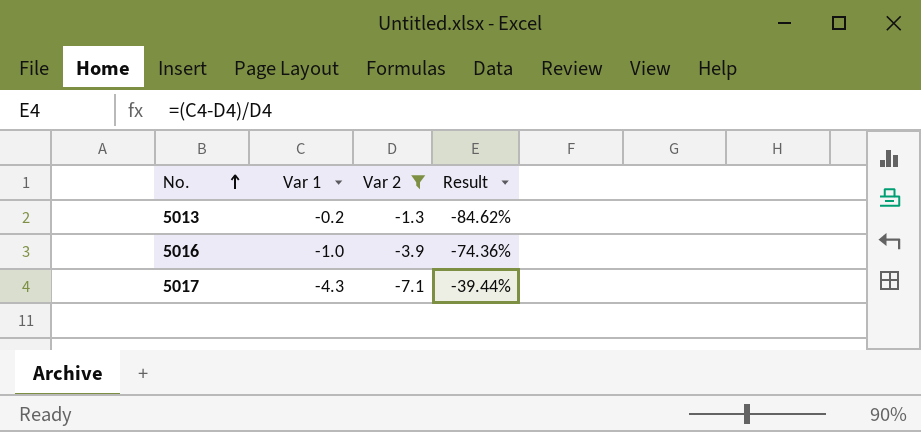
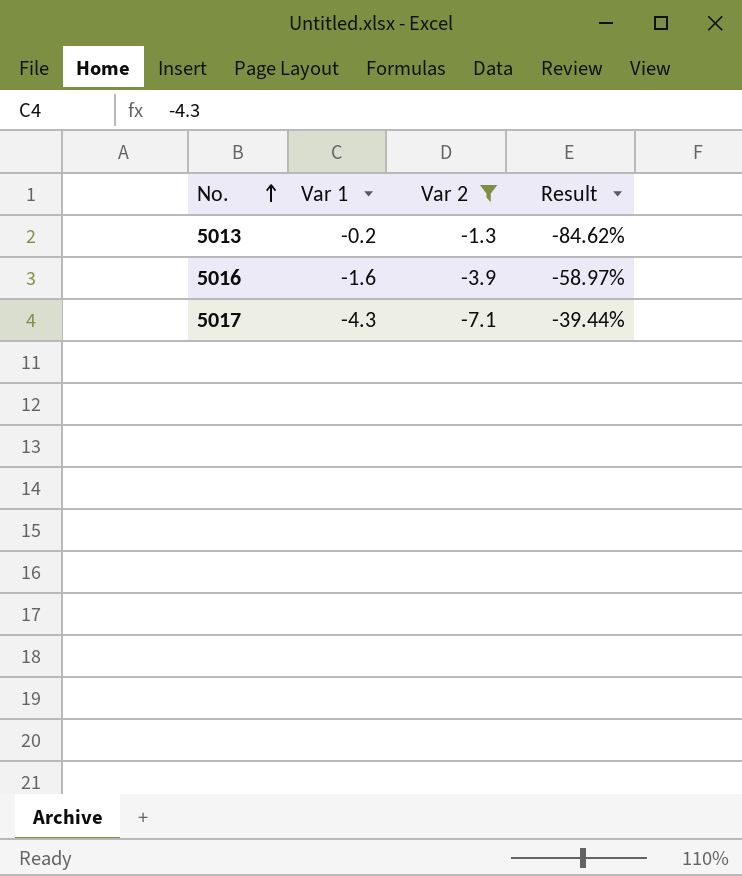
5016 | Var 1: -1.0 -> -1.6
5016 | Result: -74.36% -> -58.97%

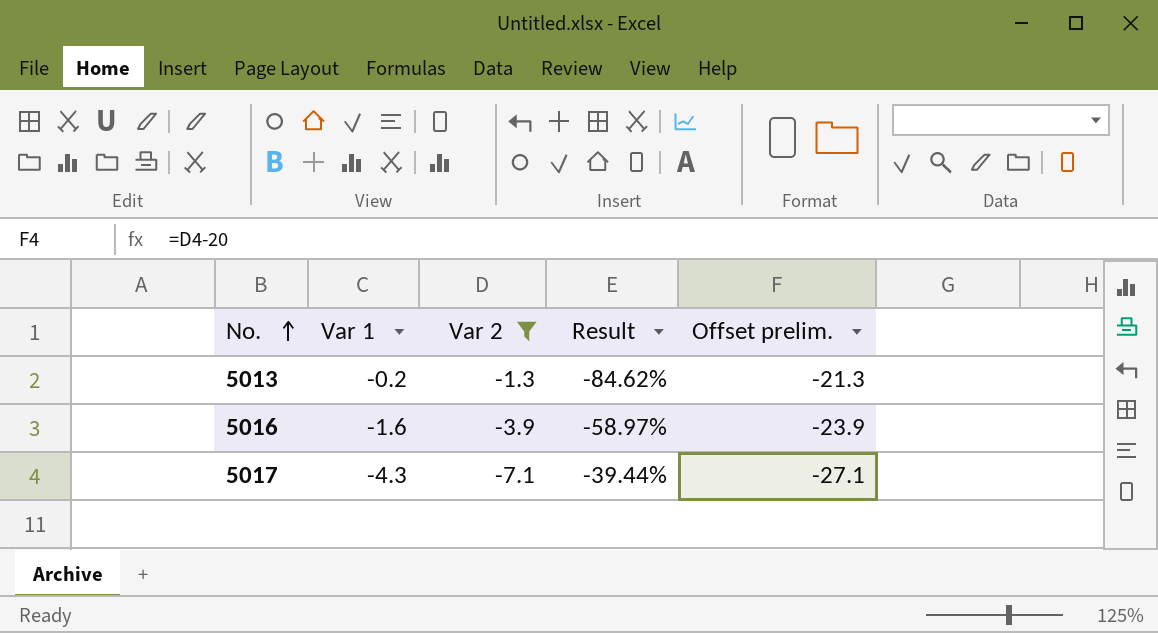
column Offset prelim. | formula: none -> [Var 2] - 20

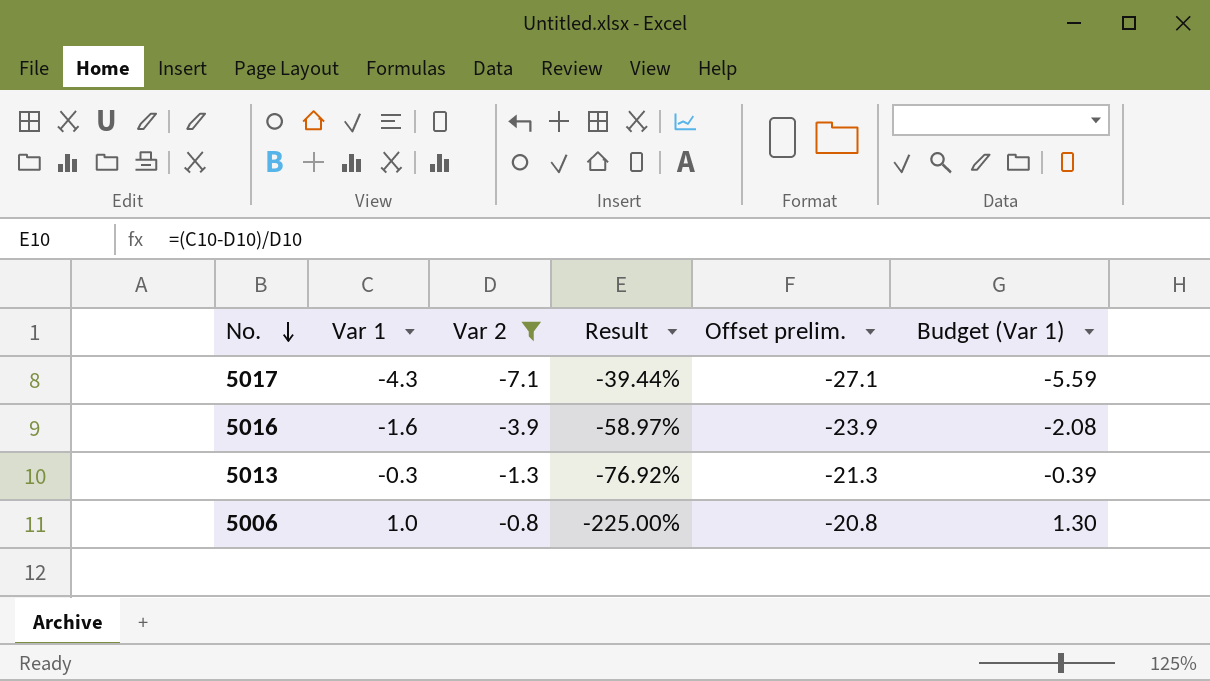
row order: No. ascending -> No. descending
column Budget (Var 1) | formula: none -> [Var 1] * 1.3
5013 | Var 1: -0.2 -> -0.3
5013 | Result: -84.62% -> -76.92%
row 5006: none -> 1.0 | -0.8 | -225.00% | -20.8 | 1.30

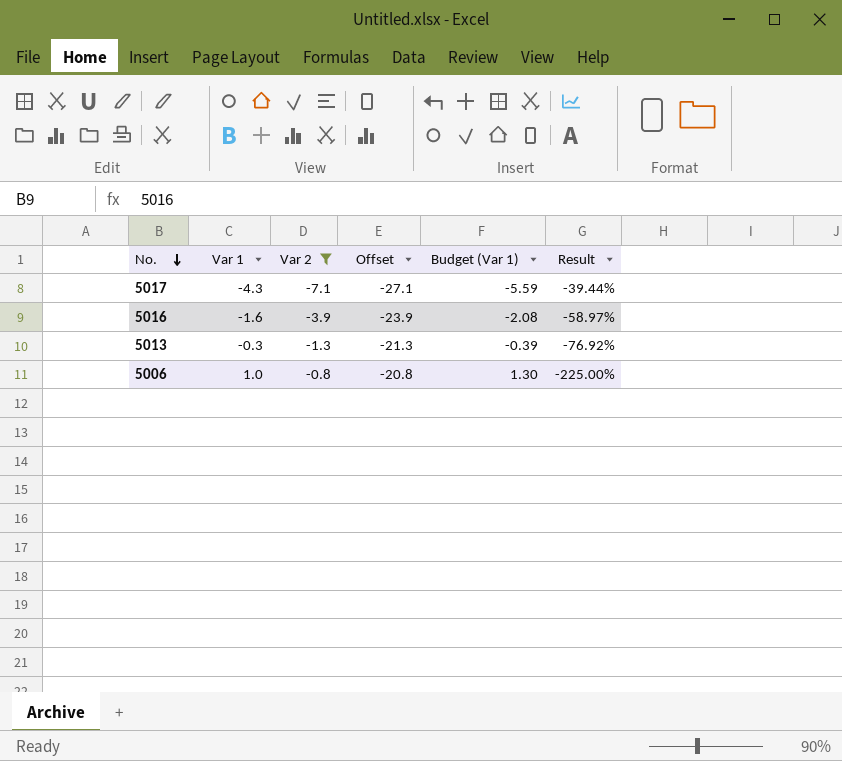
column name: Offset prelim. -> Offset
column Result | position: 4 -> 6

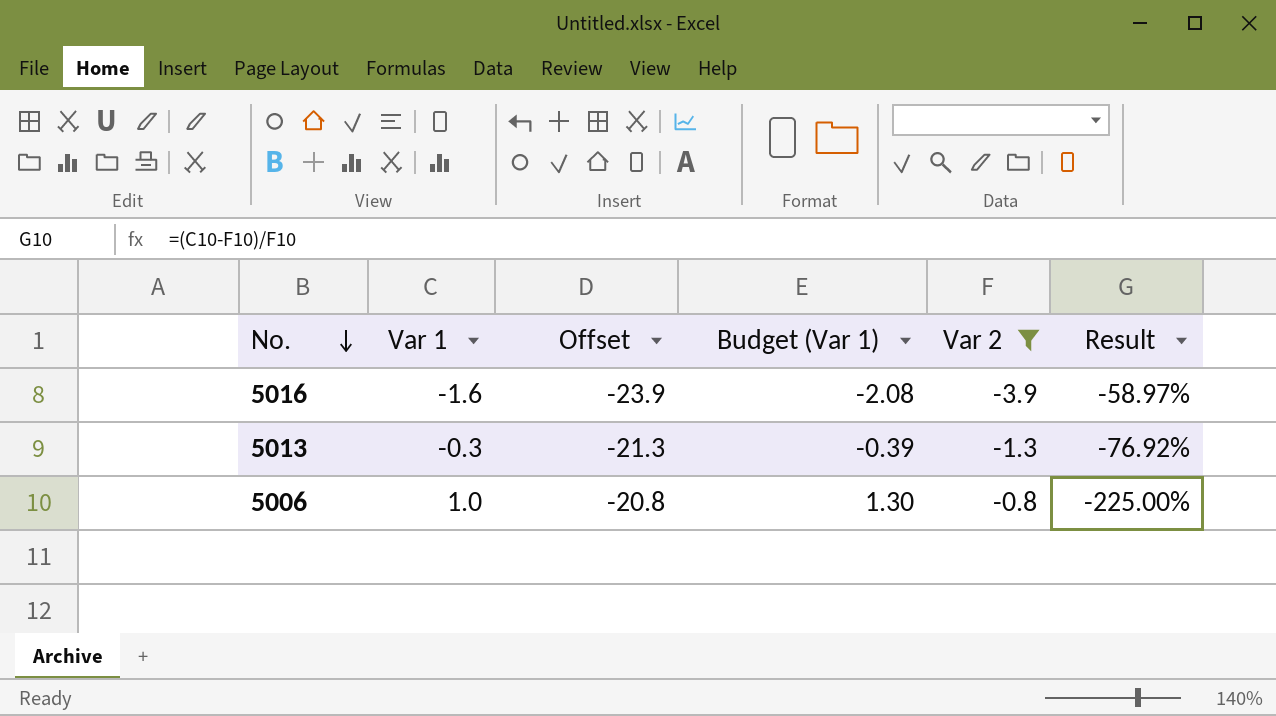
column Var 2 | position: 3 -> 5
row 5017: -4.3 | -7.1 | -27.1 | -5.59 | -39.44% -> none

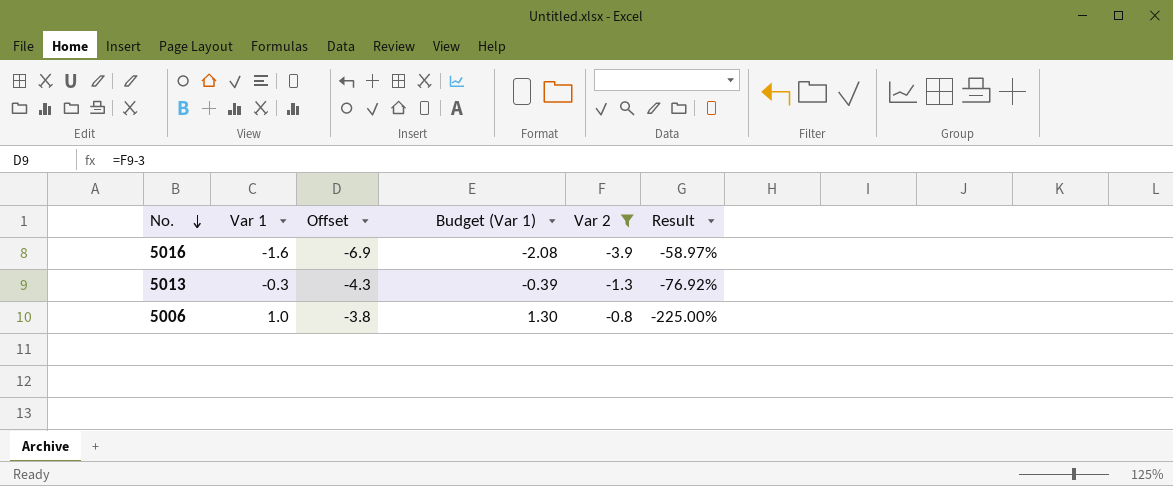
column Offset | formula: [Var 2] - 20 -> [Var 2] - 3

